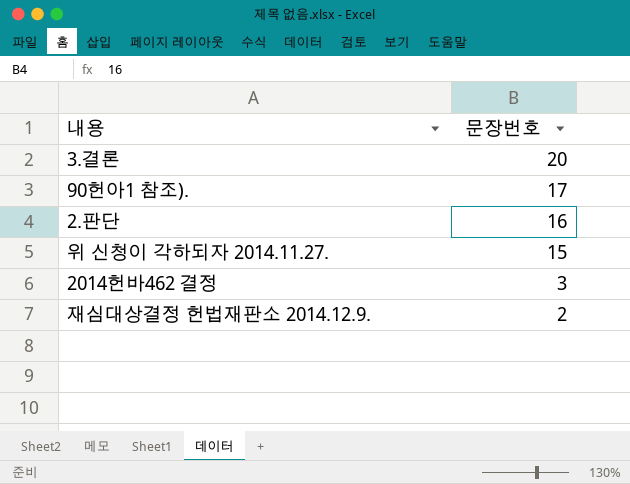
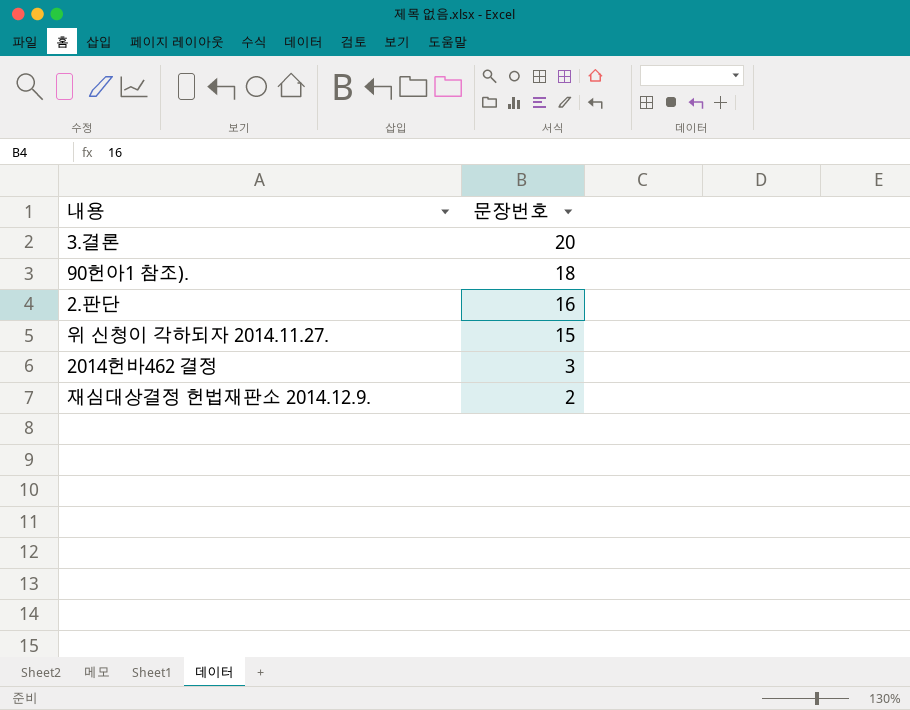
90헌아1 참조). | 문장번호: 17 -> 18

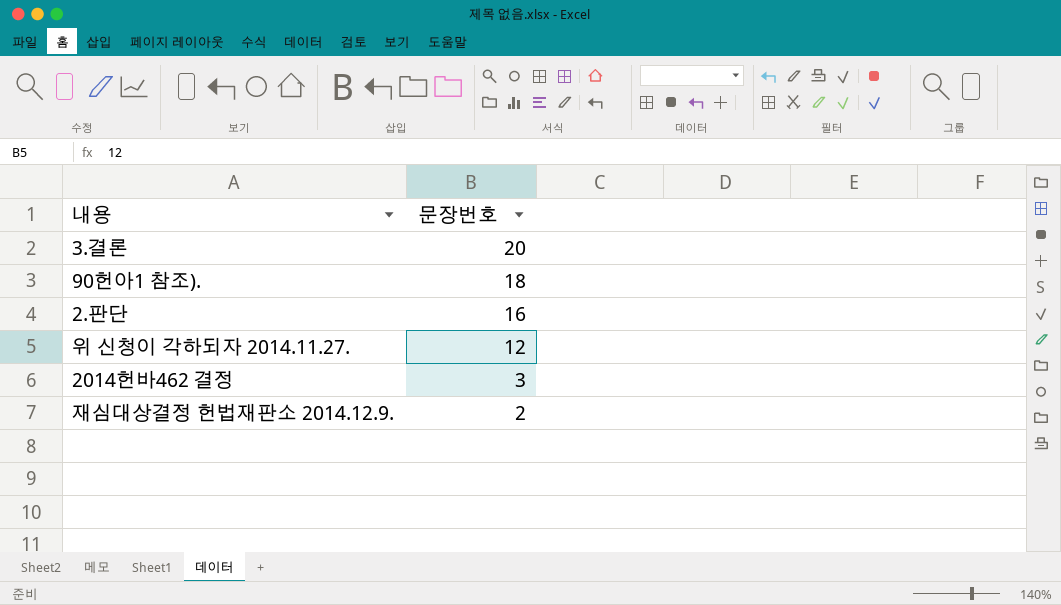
위 신청이 각하되자 2014.11.27. | 문장번호: 15 -> 12

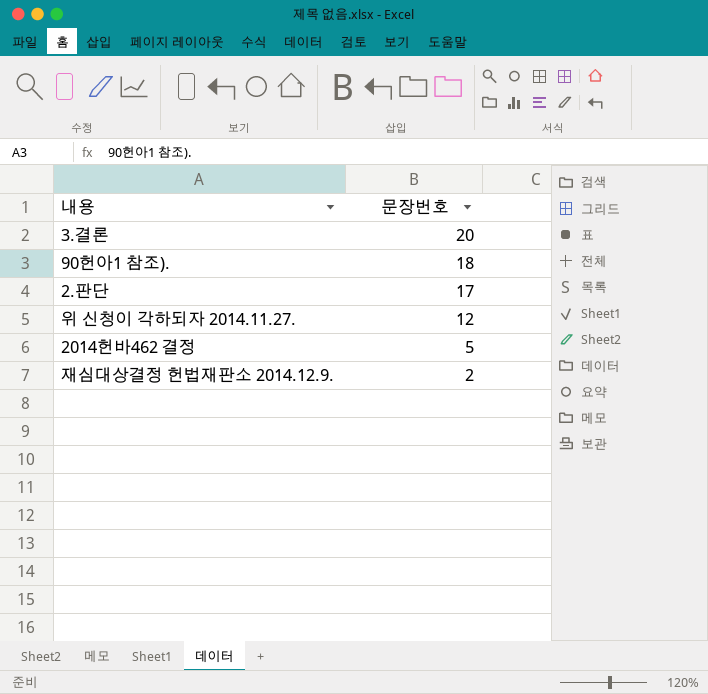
2.판단 | 문장번호: 16 -> 17
2014헌바462 결정 | 문장번호: 3 -> 5

